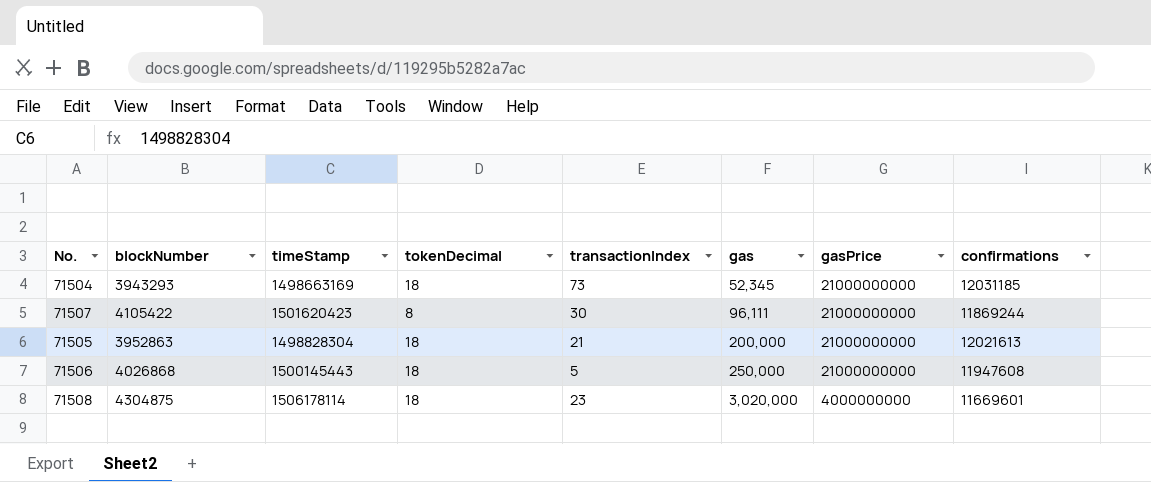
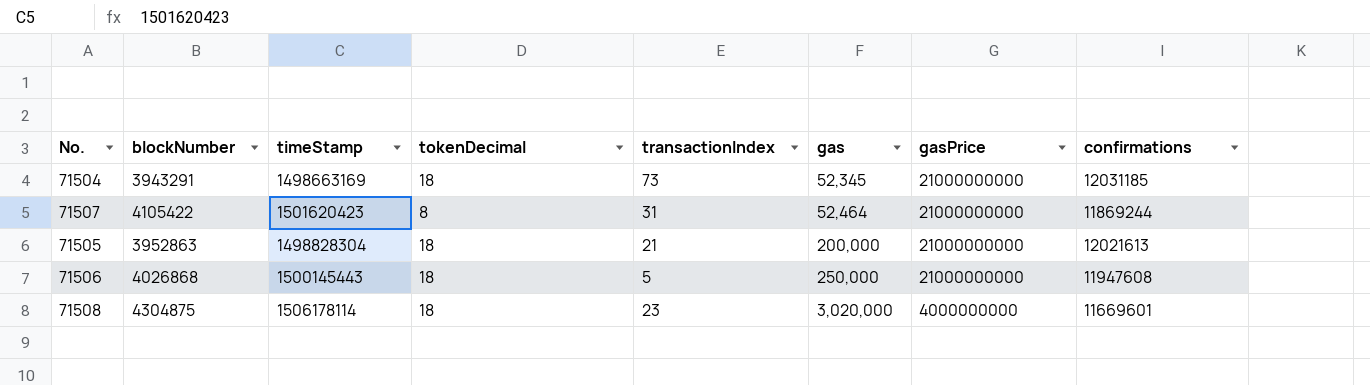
71504 | blockNumber: 3943293 -> 3943291
71507 | transactionIndex: 30 -> 31
71507 | gas: 96,111 -> 52,464

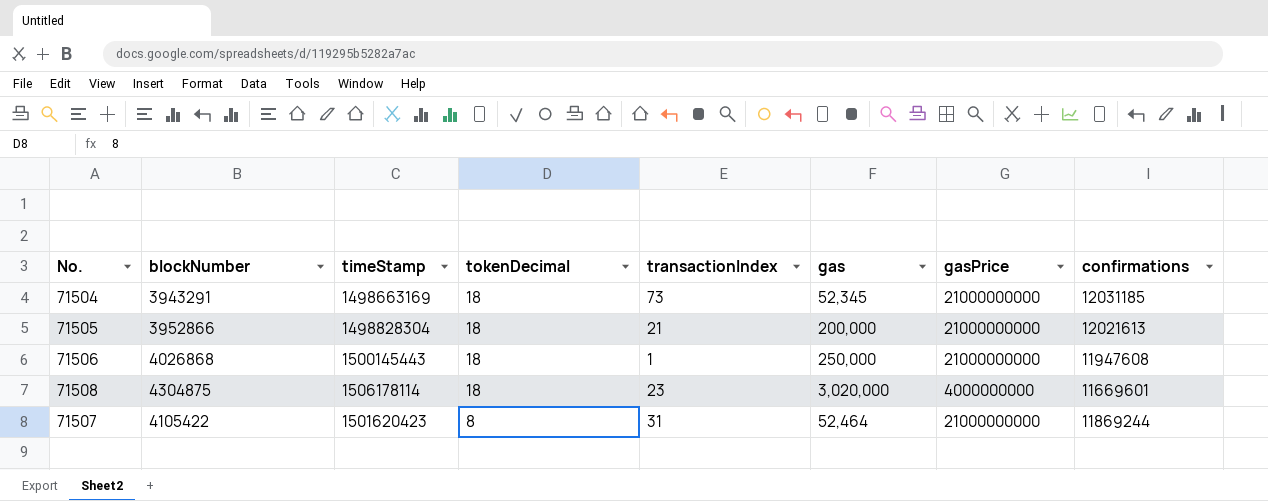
row order: gas ascending -> tokenDecimal descending
71505 | blockNumber: 3952863 -> 3952866
71506 | transactionIndex: 5 -> 1

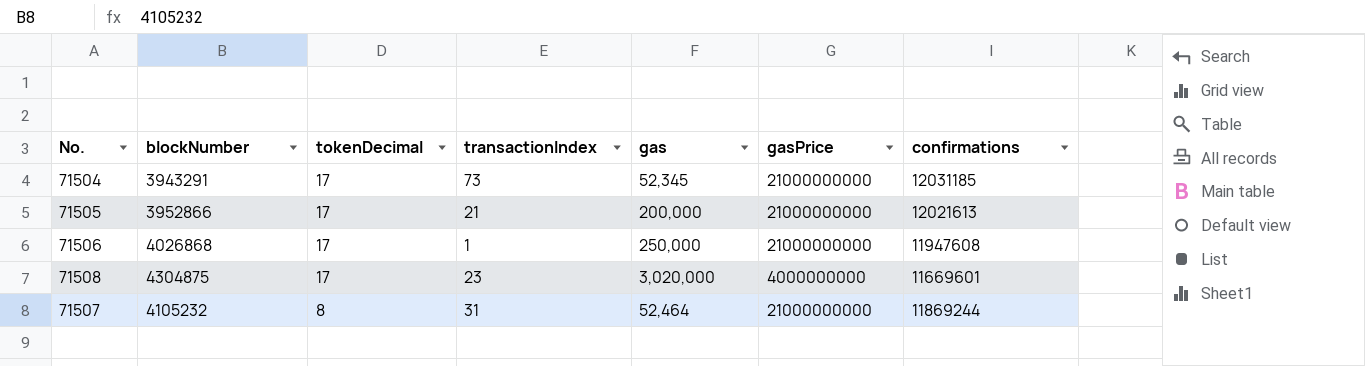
column timeStamp | position: 3 -> none
71504 | tokenDecimal: 18 -> 17
71505 | tokenDecimal: 18 -> 17
71506 | tokenDecimal: 18 -> 17
71508 | tokenDecimal: 18 -> 17
71507 | blockNumber: 4105422 -> 4105232

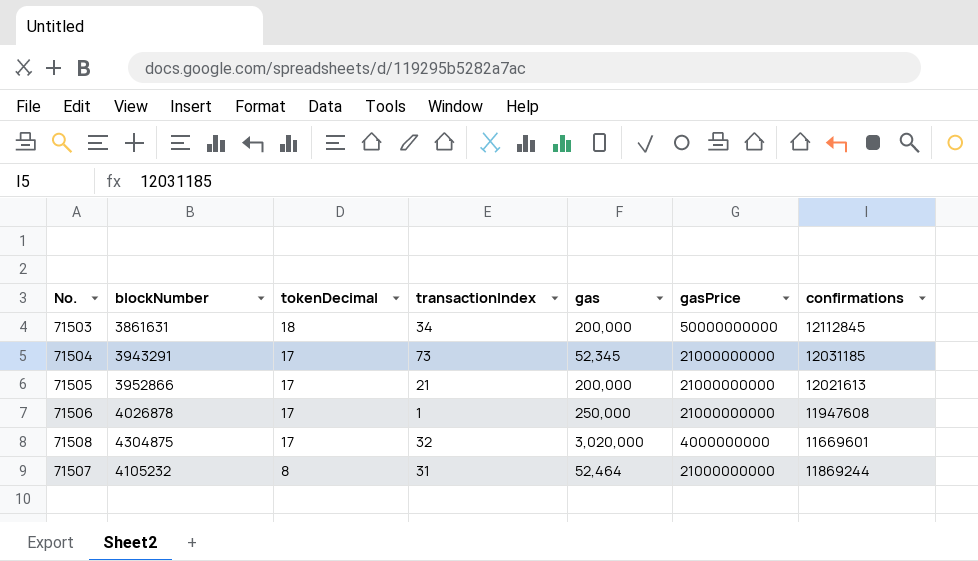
row 71503: none -> 3861631 | 18 | 34 | 200,000 | 50000000000 | 12112845
71506 | blockNumber: 4026868 -> 4026878
71508 | transactionIndex: 23 -> 32

